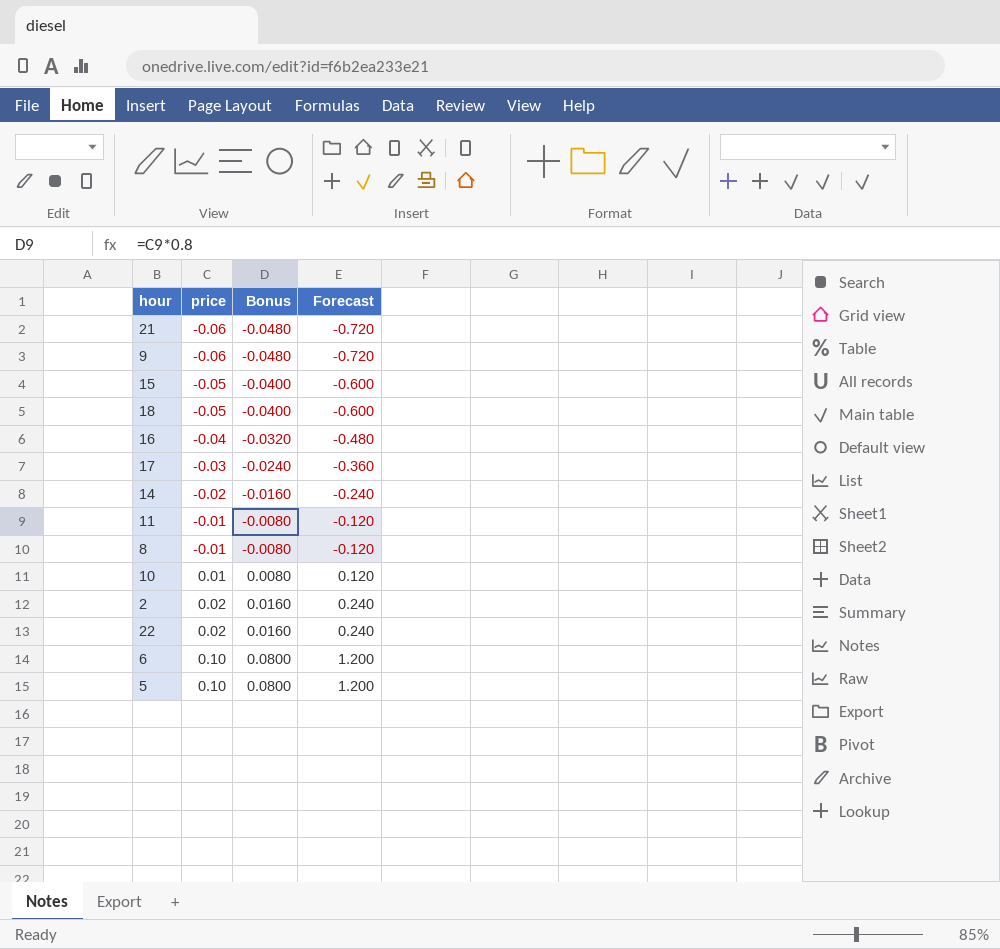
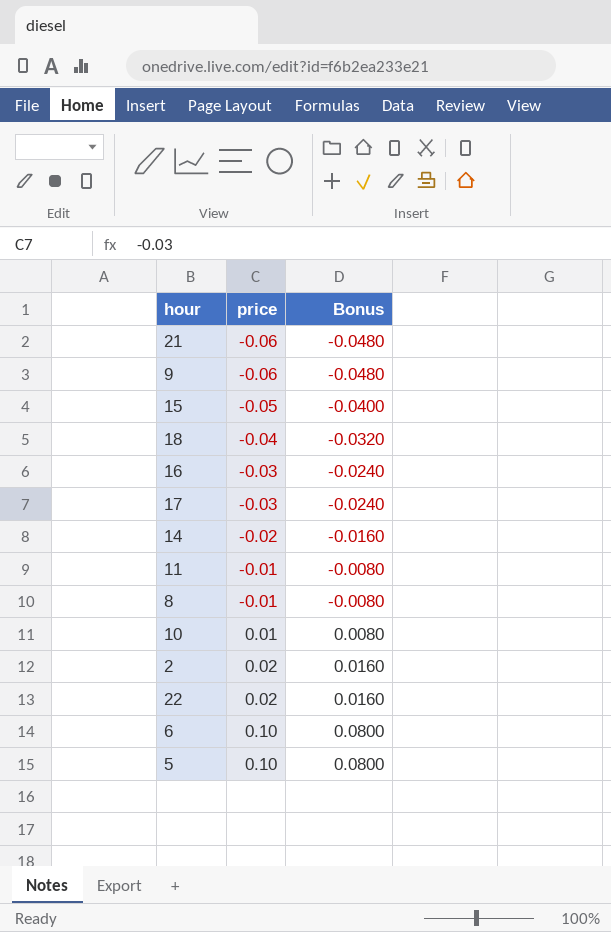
column Forecast | formula: [price] * 12 -> none
18 | price: -0.05 -> -0.04
18 | Bonus: -0.0400 -> -0.0320
16 | price: -0.04 -> -0.03
16 | Bonus: -0.0320 -> -0.0240

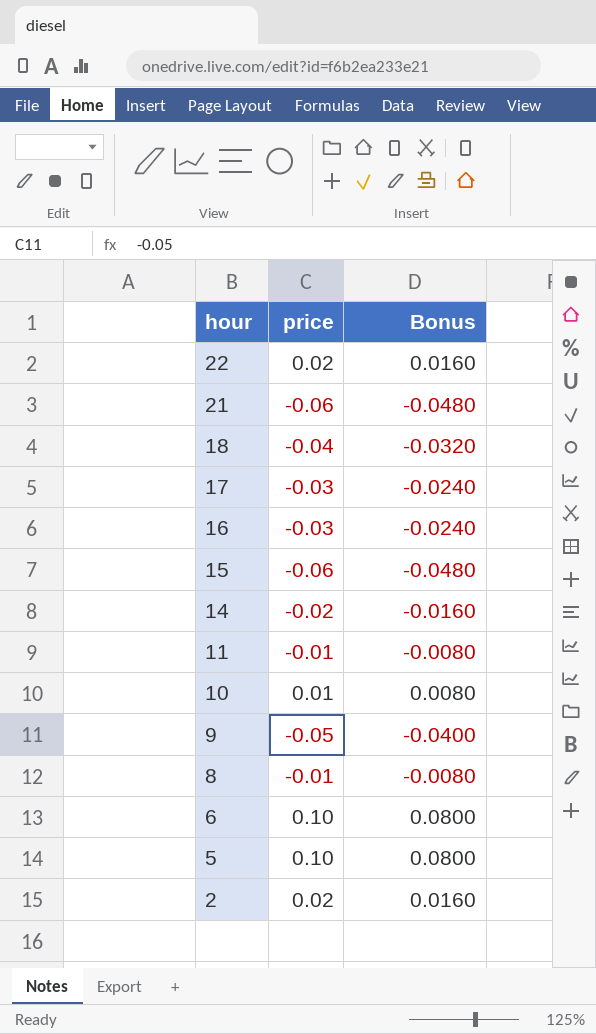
row order: price ascending -> hour descending
15 | price: -0.05 -> -0.06
15 | Bonus: -0.0400 -> -0.0480
9 | price: -0.06 -> -0.05
9 | Bonus: -0.0480 -> -0.0400

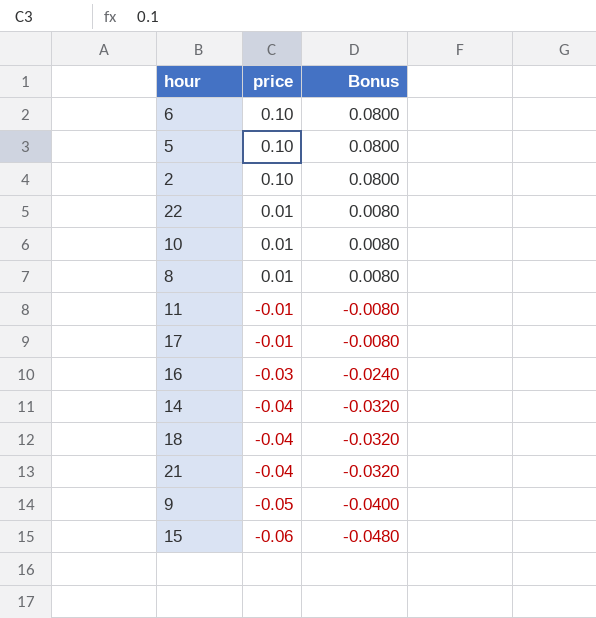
row order: hour descending -> price descending
2 | price: 0.02 -> 0.10
2 | Bonus: 0.0160 -> 0.0800
22 | price: 0.02 -> 0.01
22 | Bonus: 0.0160 -> 0.0080
8 | price: -0.01 -> 0.01
8 | Bonus: -0.0080 -> 0.0080
17 | price: -0.03 -> -0.01
17 | Bonus: -0.0240 -> -0.0080
14 | price: -0.02 -> -0.04
14 | Bonus: -0.0160 -> -0.0320
21 | price: -0.06 -> -0.04
21 | Bonus: -0.0480 -> -0.0320

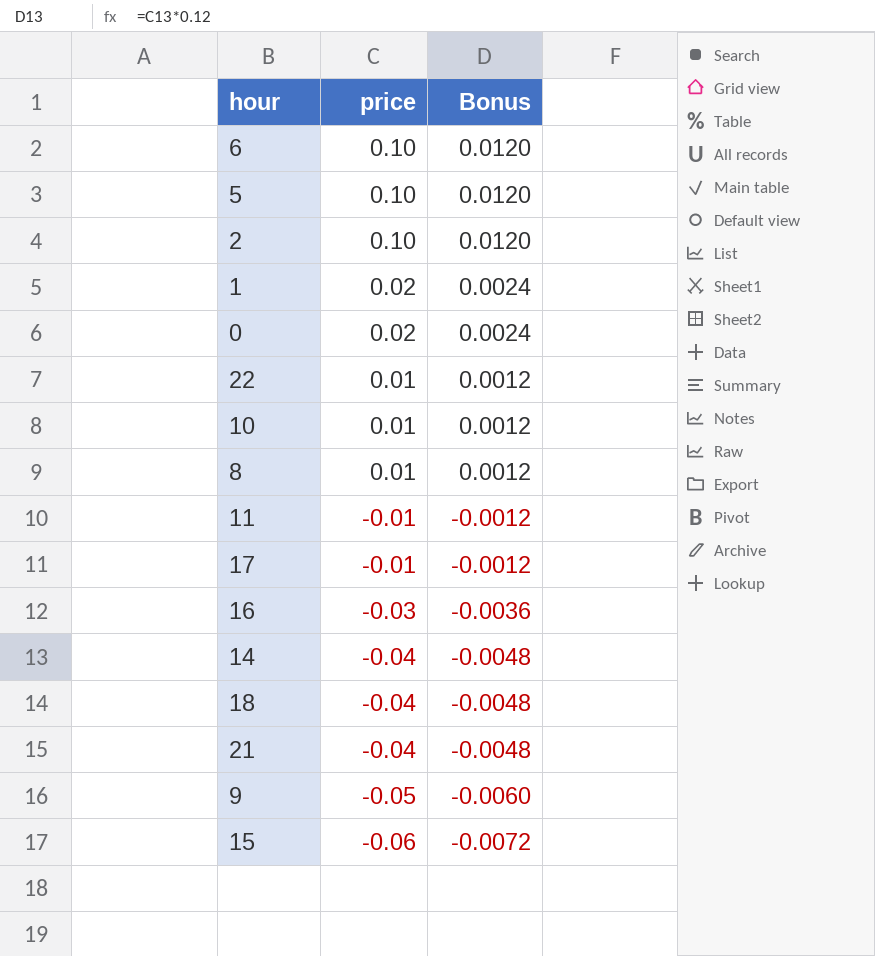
column Bonus | formula: [price] * 0.8 -> [price] * 0.12
row 1: none -> 0.02 | 0.0024
row 0: none -> 0.02 | 0.0024

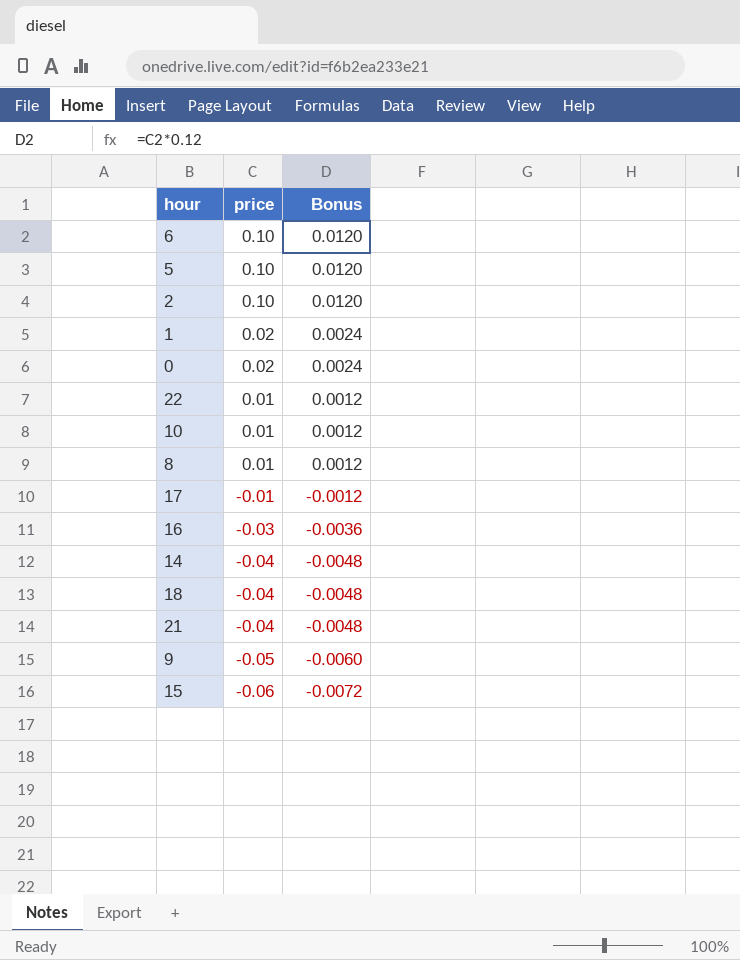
row 11: -0.01 | -0.0012 -> none

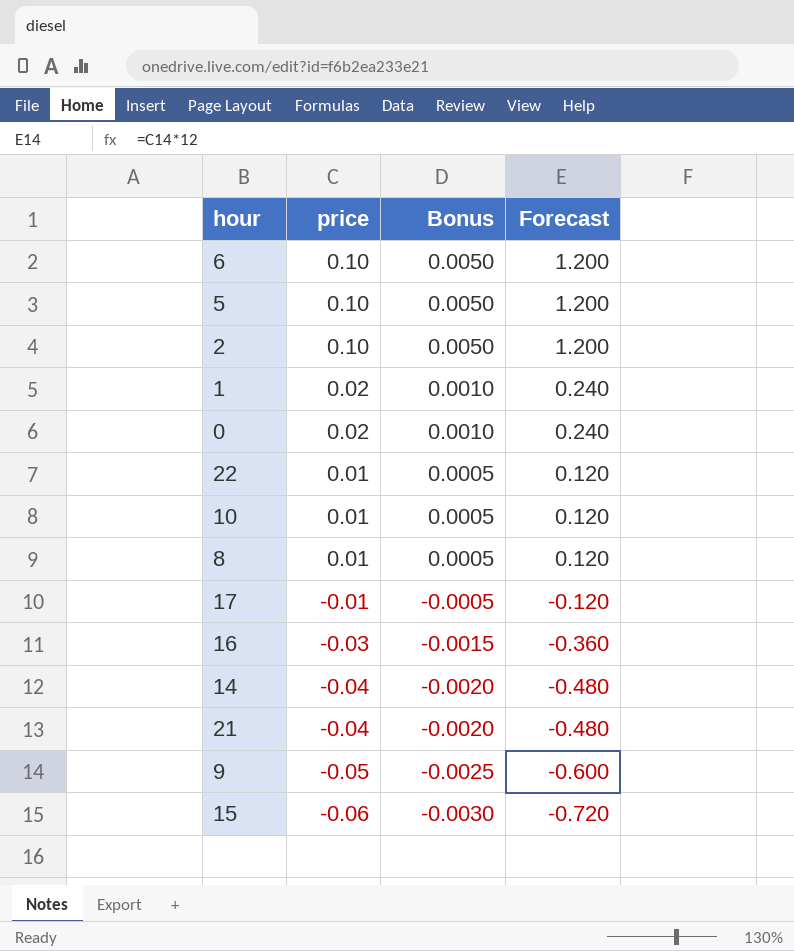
column Bonus | formula: [price] * 0.12 -> [price] * 0.05
column Forecast | formula: none -> [price] * 12
row 18: -0.04 | -0.0048 -> none

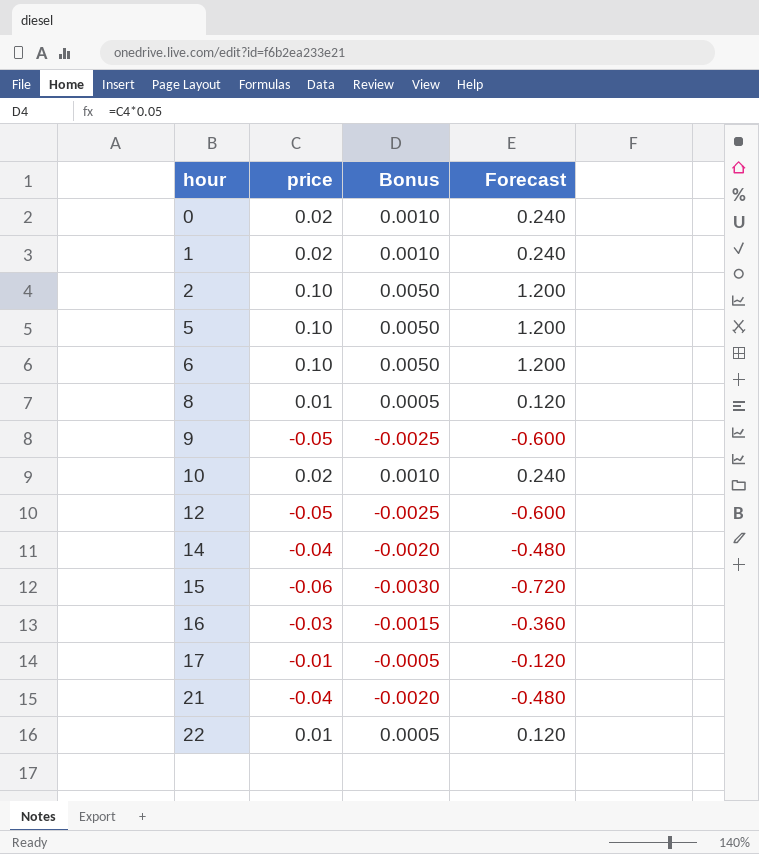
row order: price descending -> hour ascending
10 | price: 0.01 -> 0.02
10 | Bonus: 0.0005 -> 0.0010
10 | Forecast: 0.120 -> 0.240
row 12: none -> -0.05 | -0.0025 | -0.600

